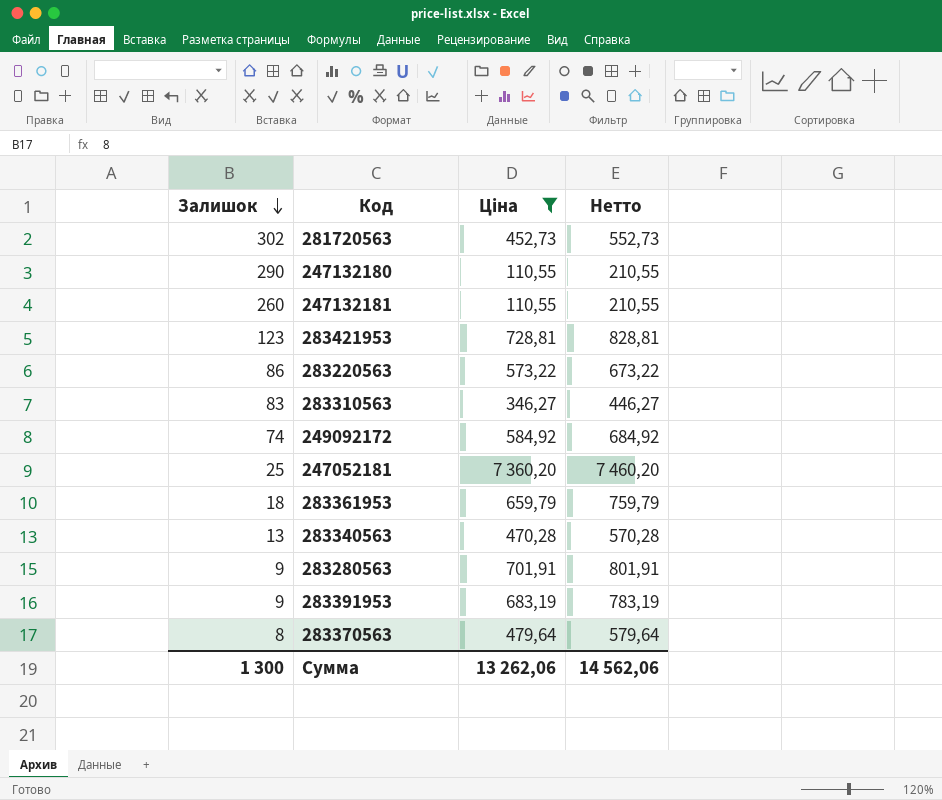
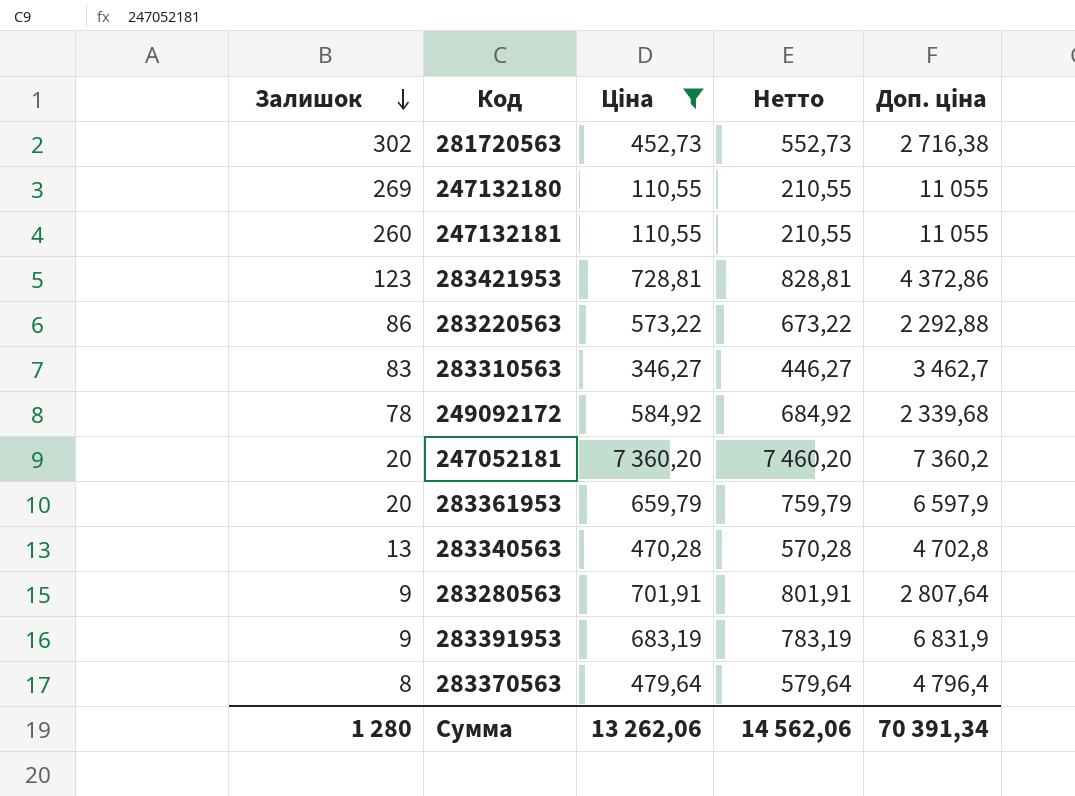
column Доп. ціна | position: none -> 5
247132180 | Залишок: 290 -> 269
249092172 | Залишок: 74 -> 78
247052181 | Залишок: 25 -> 20
283361953 | Залишок: 18 -> 20
Сумма | Залишок: 1 300 -> 1 280

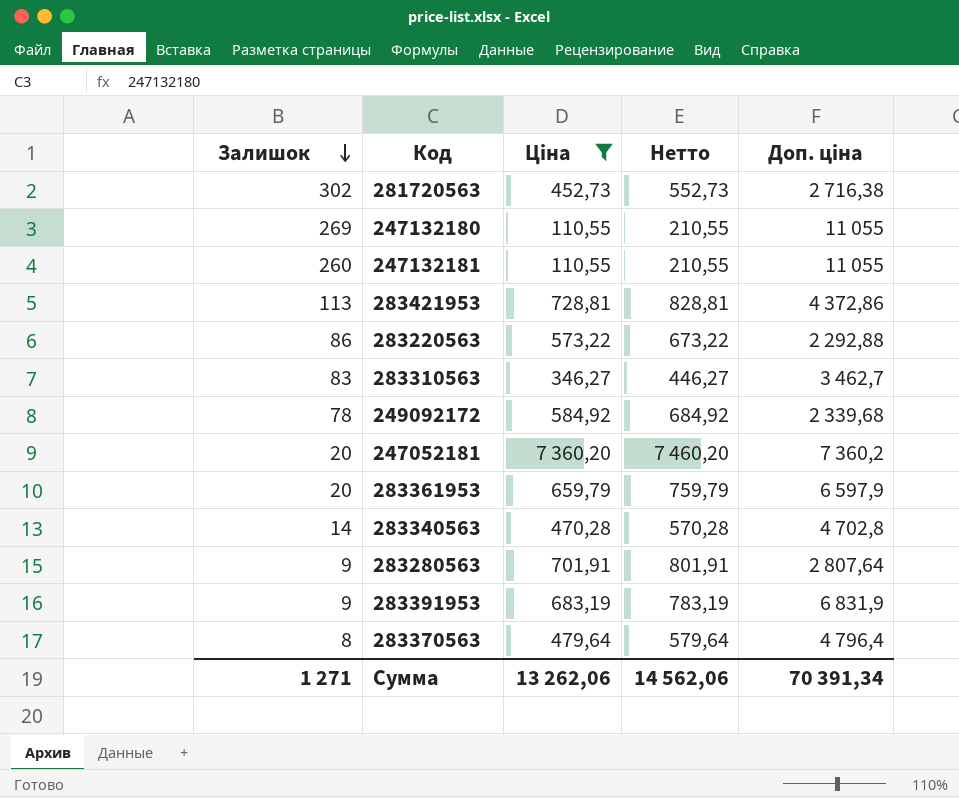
283421953 | Залишок: 123 -> 113
283340563 | Залишок: 13 -> 14
Сумма | Залишок: 1 280 -> 1 271

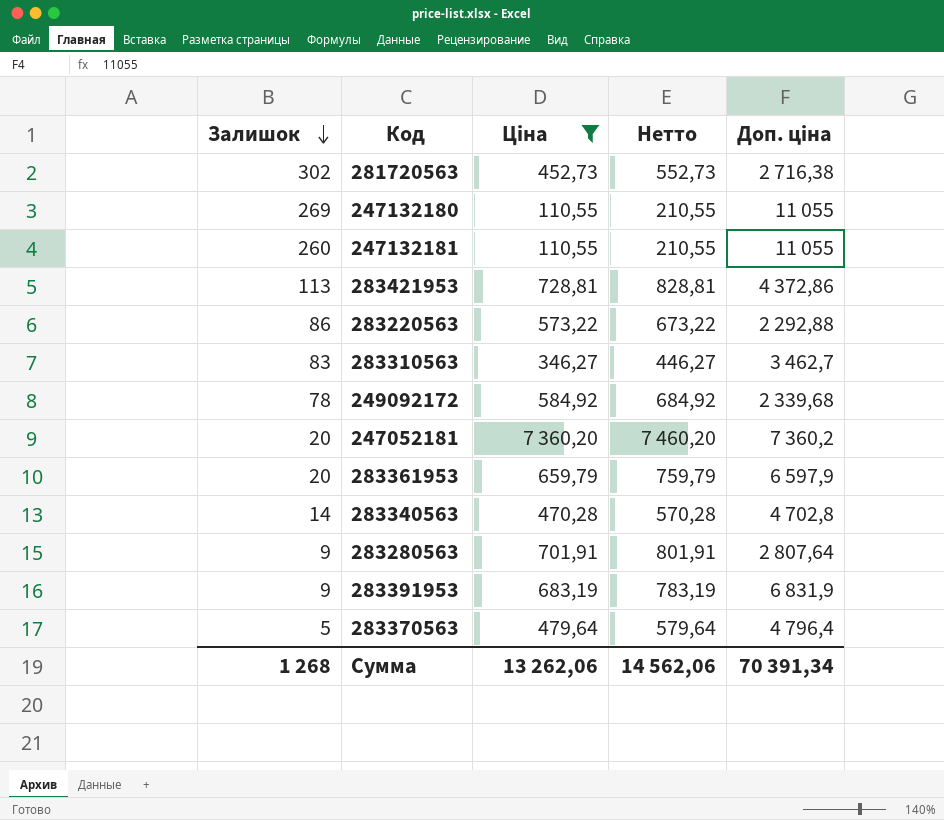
283370563 | Залишок: 8 -> 5
Сумма | Залишок: 1 271 -> 1 268

